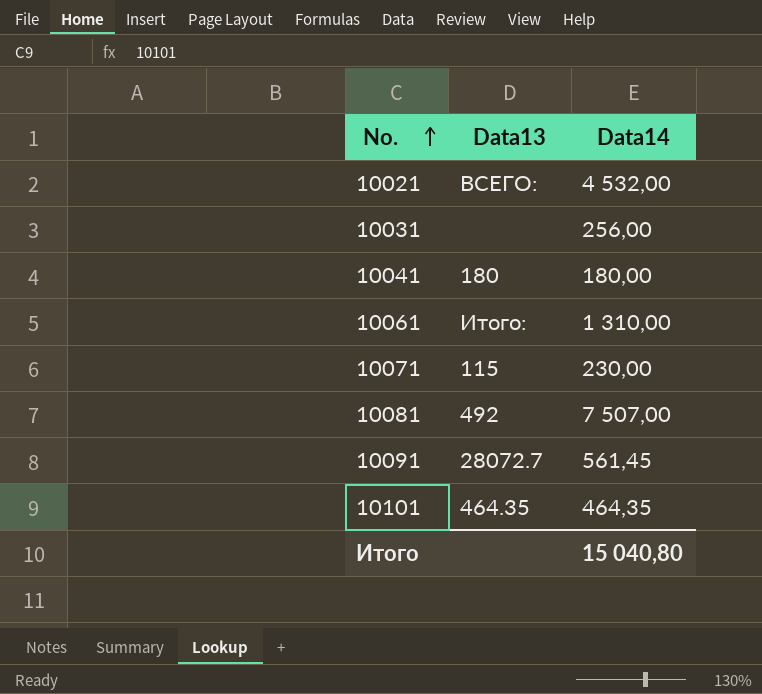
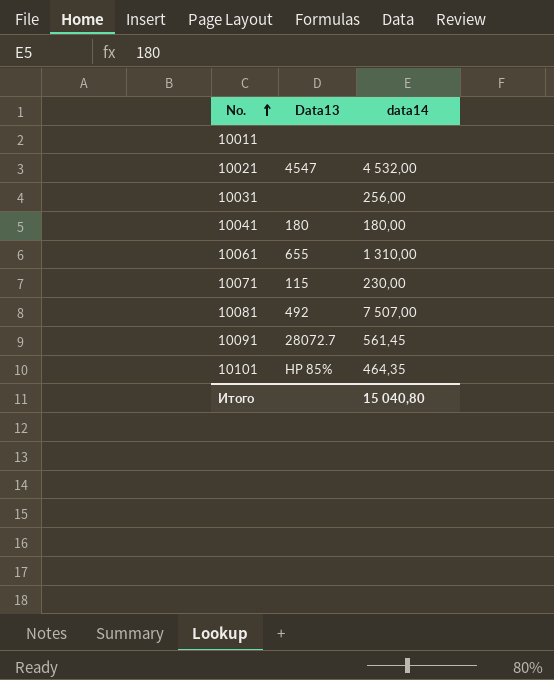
column name: Data14 -> data14
row 10011: none -> none | none
10021 | Data13: ВСЕГО: -> 4547
10061 | Data13: Итого: -> 655
10101 | Data13: 464.35 -> НР 85%

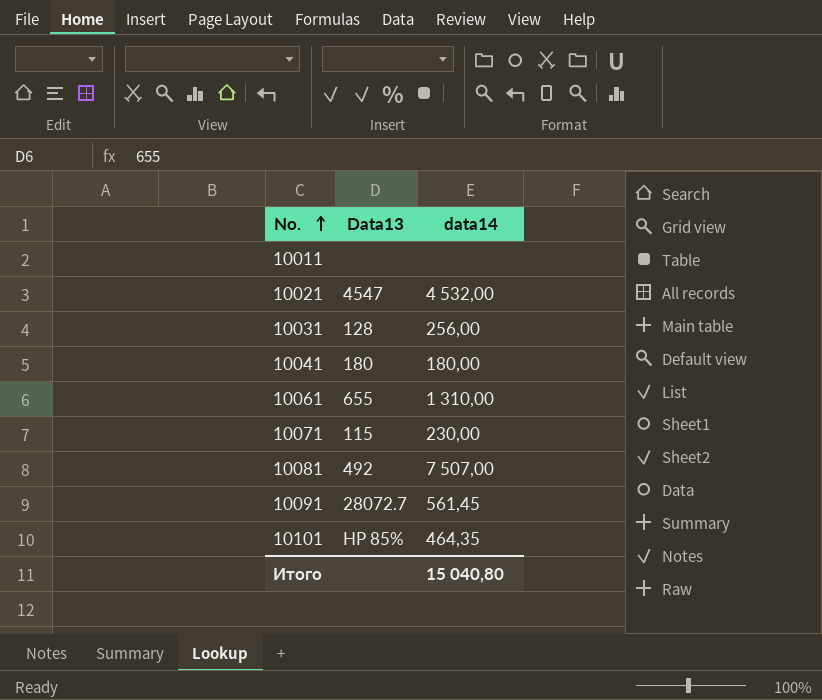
10031 | Data13: none -> 128

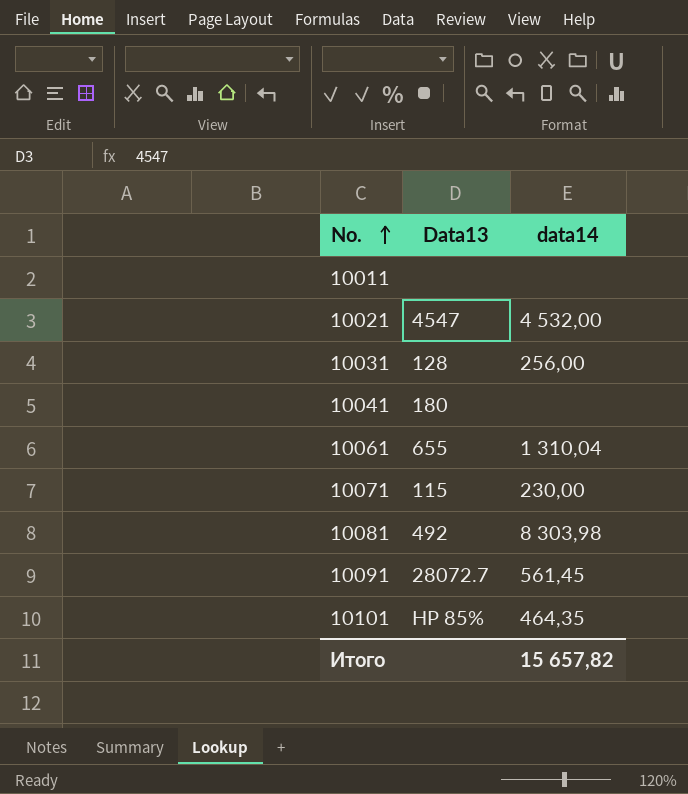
10041 | data14: 180,00 -> none
10061 | data14: 1 310,00 -> 1 310,04
10081 | data14: 7 507,00 -> 8 303,98
Итого | data14: 15 040,80 -> 15 657,82

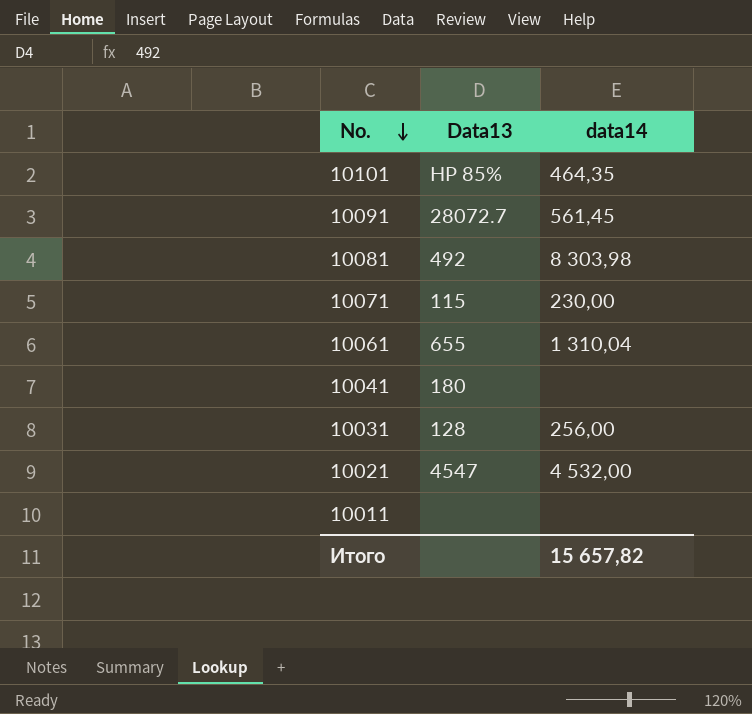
row order: No. ascending -> No. descending

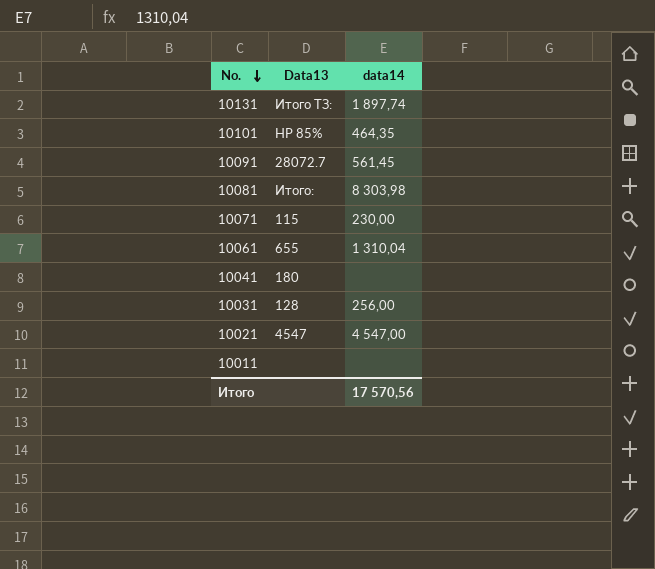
row 10131: none -> Итого ТЗ: | 1 897,74
10081 | Data13: 492 -> Итого:
10021 | data14: 4 532,00 -> 4 547,00
Итого | data14: 15 657,82 -> 17 570,56

